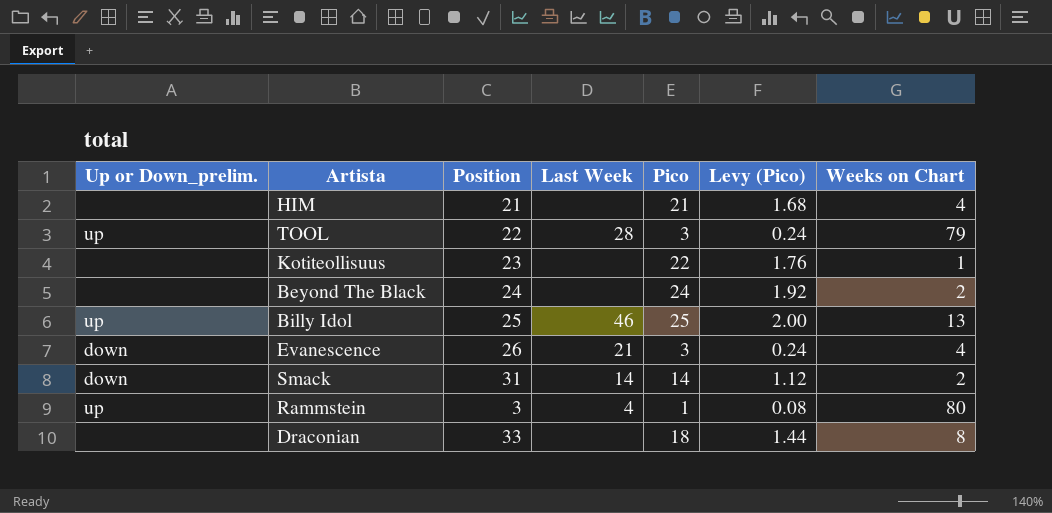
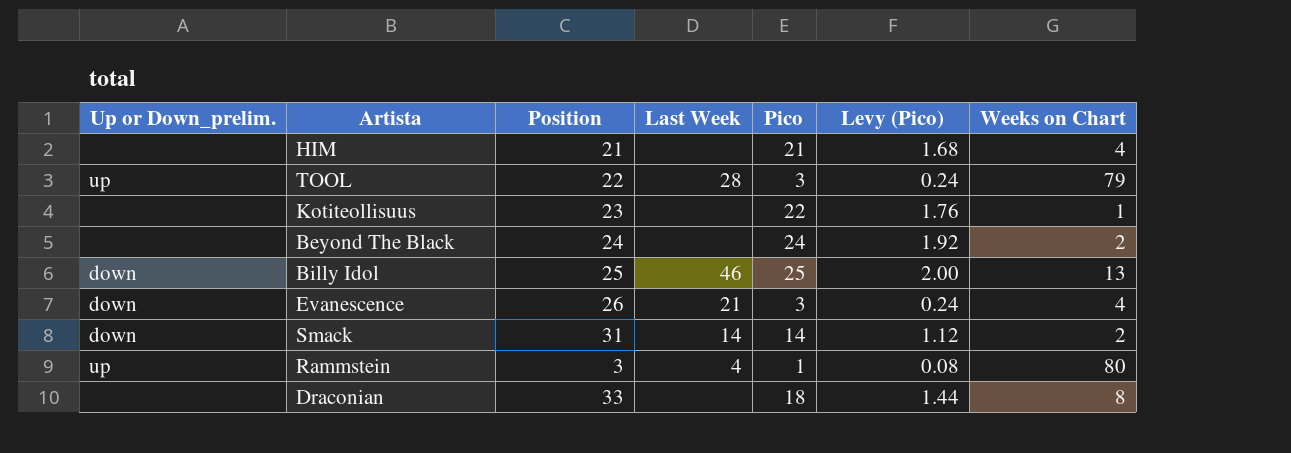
Billy Idol | Up or Down_prelim.: up -> down

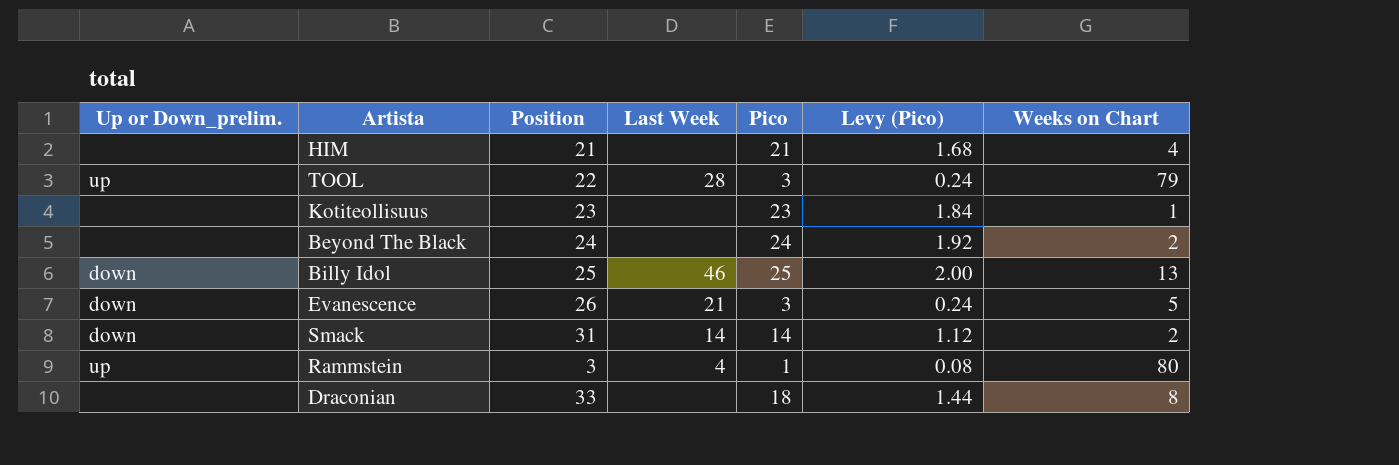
Kotiteollisuus | Pico: 22 -> 23
Kotiteollisuus | Levy (Pico): 1.76 -> 1.84
Evanescence | Weeks on Chart: 4 -> 5

